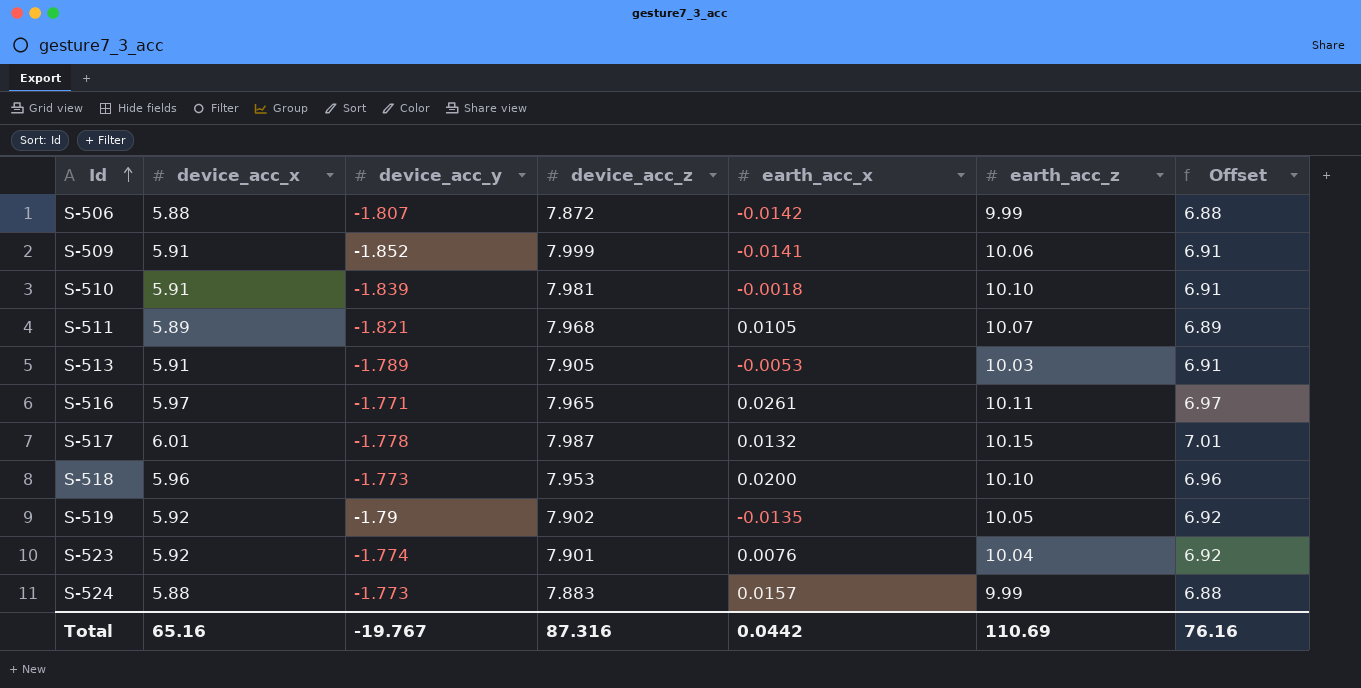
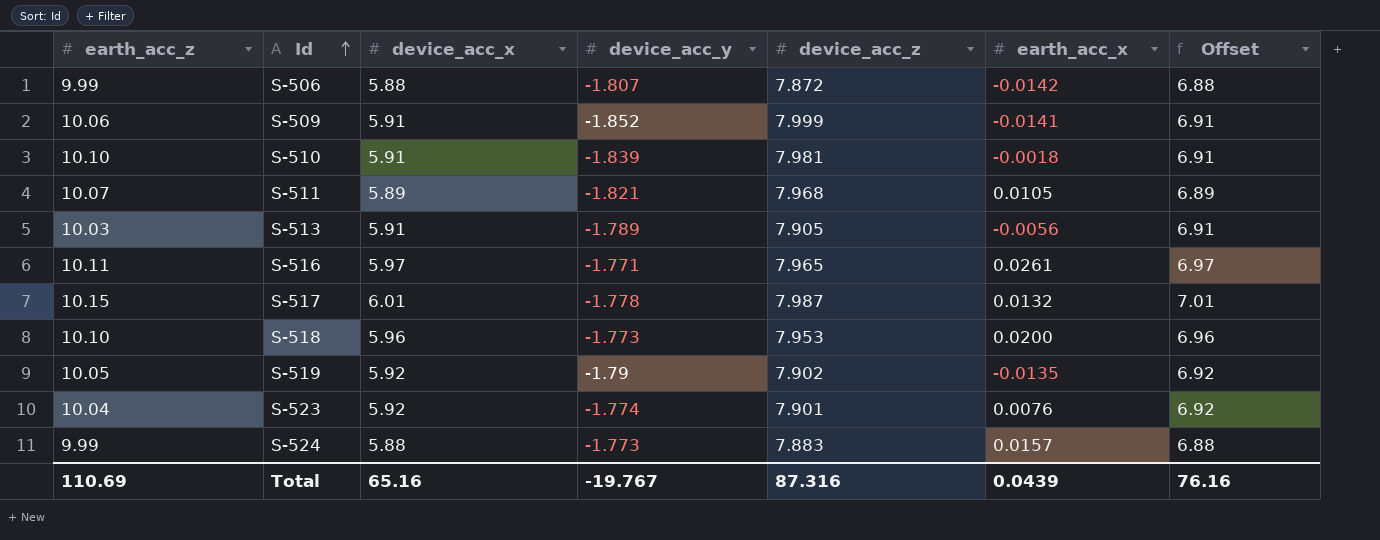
column earth_acc_z | position: 6 -> 1
S-513 | earth_acc_x: -0.0053 -> -0.0056
Total | earth_acc_x: 0.0442 -> 0.0439

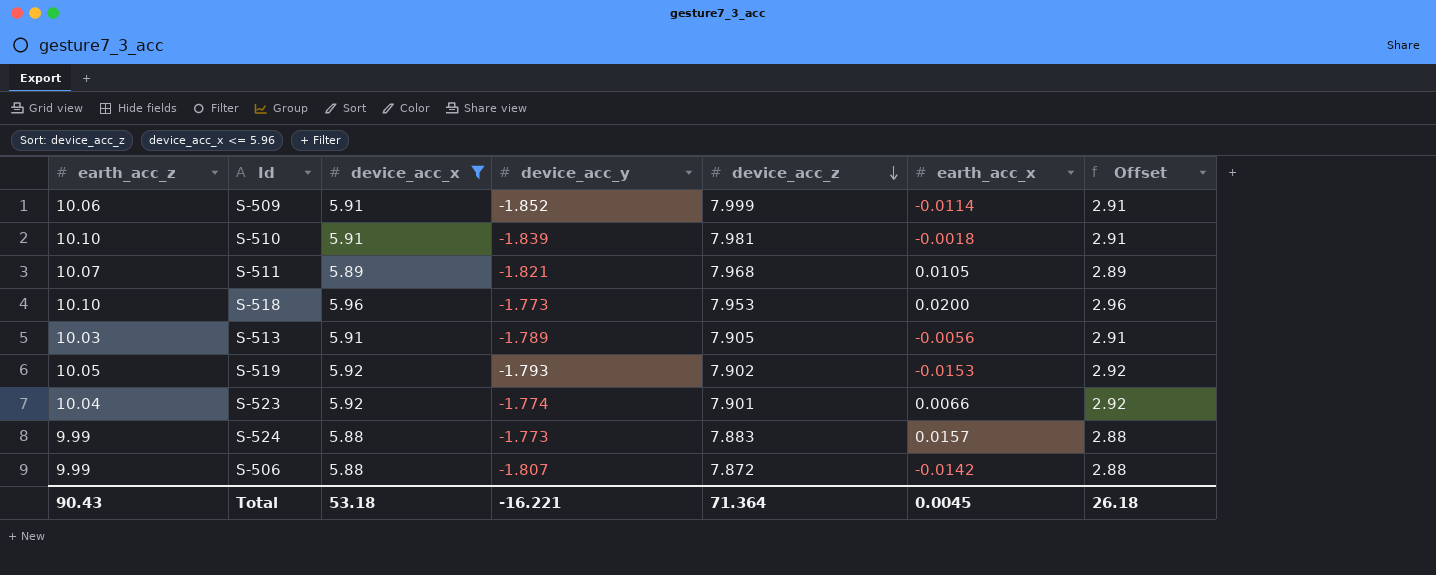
filter: none -> device_acc_x <= 5.96
row order: Id ascending -> device_acc_z descending
column Offset | formula: [device_acc_x] + 1 -> [device_acc_x] - 3
S-509 | earth_acc_x: -0.0141 -> -0.0114
S-519 | device_acc_y: -1.79 -> -1.793
S-519 | earth_acc_x: -0.0135 -> -0.0153
S-523 | earth_acc_x: 0.0076 -> 0.0066
Total | earth_acc_z: 110.69 -> 90.43
Total | device_acc_x: 65.16 -> 53.18
Total | device_acc_y: -19.767 -> -16.221
Total | device_acc_z: 87.316 -> 71.364
Total | earth_acc_x: 0.0439 -> 0.0045
Total | Offset: 76.16 -> 26.18

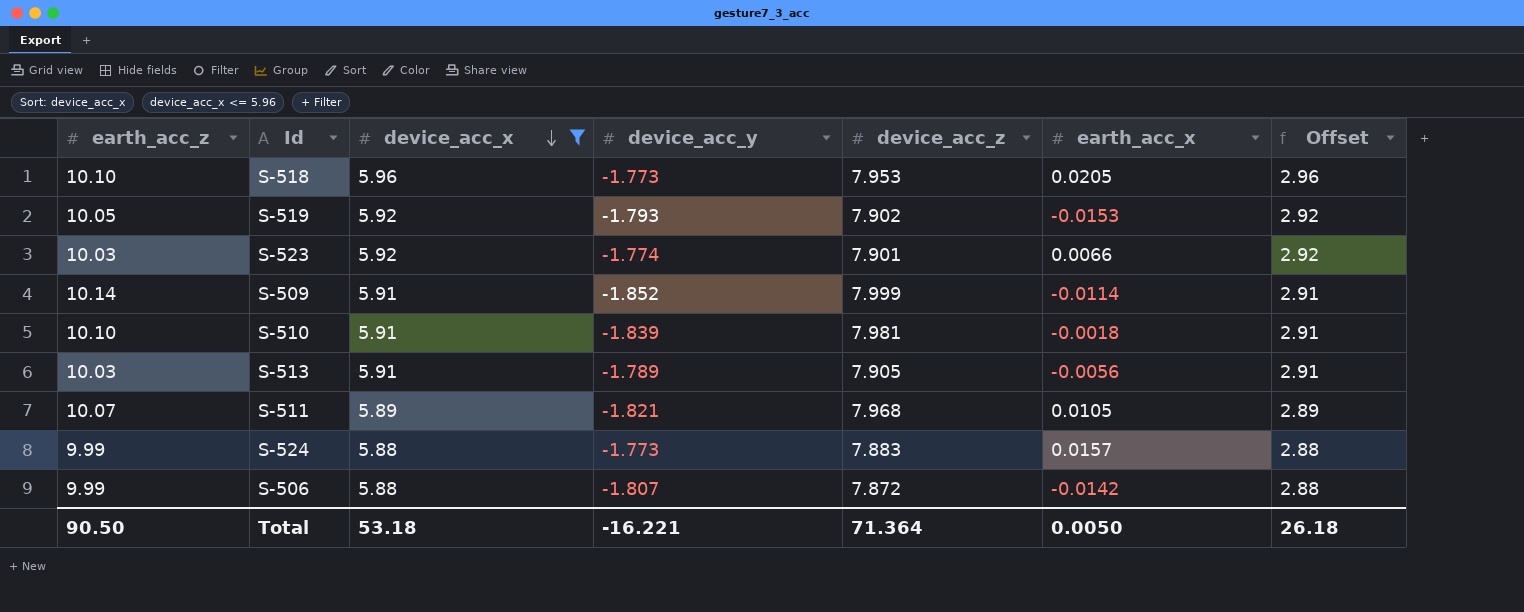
row order: device_acc_z descending -> device_acc_x descending
S-518 | earth_acc_x: 0.0200 -> 0.0205
S-523 | earth_acc_z: 10.04 -> 10.03
S-509 | earth_acc_z: 10.06 -> 10.14
Total | earth_acc_z: 90.43 -> 90.50
Total | earth_acc_x: 0.0045 -> 0.0050

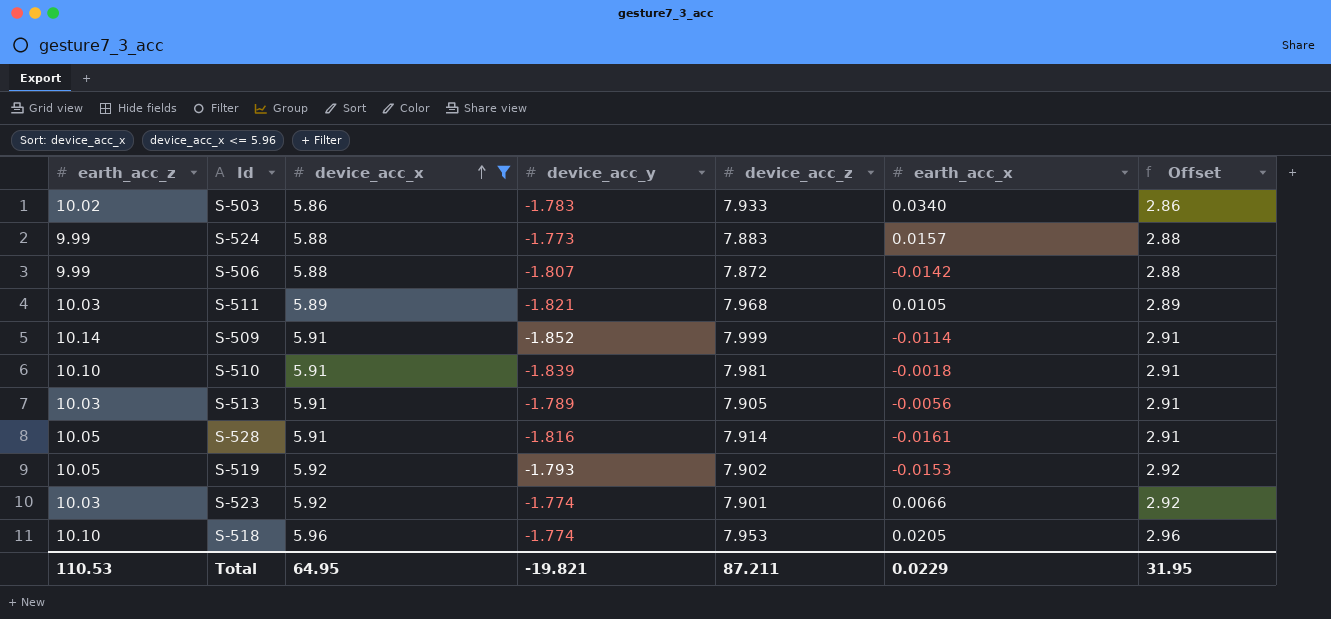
row order: device_acc_x descending -> device_acc_x ascending
row S-503: none -> 10.02 | 5.86 | -1.783 | 7.933 | 0.0340 | 2.86
S-511 | earth_acc_z: 10.07 -> 10.03
row S-528: none -> 10.05 | 5.91 | -1.816 | 7.914 | -0.0161 | 2.91
S-518 | device_acc_y: -1.773 -> -1.774
Total | earth_acc_z: 90.50 -> 110.53
Total | device_acc_x: 53.18 -> 64.95
Total | device_acc_y: -16.221 -> -19.821
Total | device_acc_z: 71.364 -> 87.211
Total | earth_acc_x: 0.0050 -> 0.0229
Total | Offset: 26.18 -> 31.95

